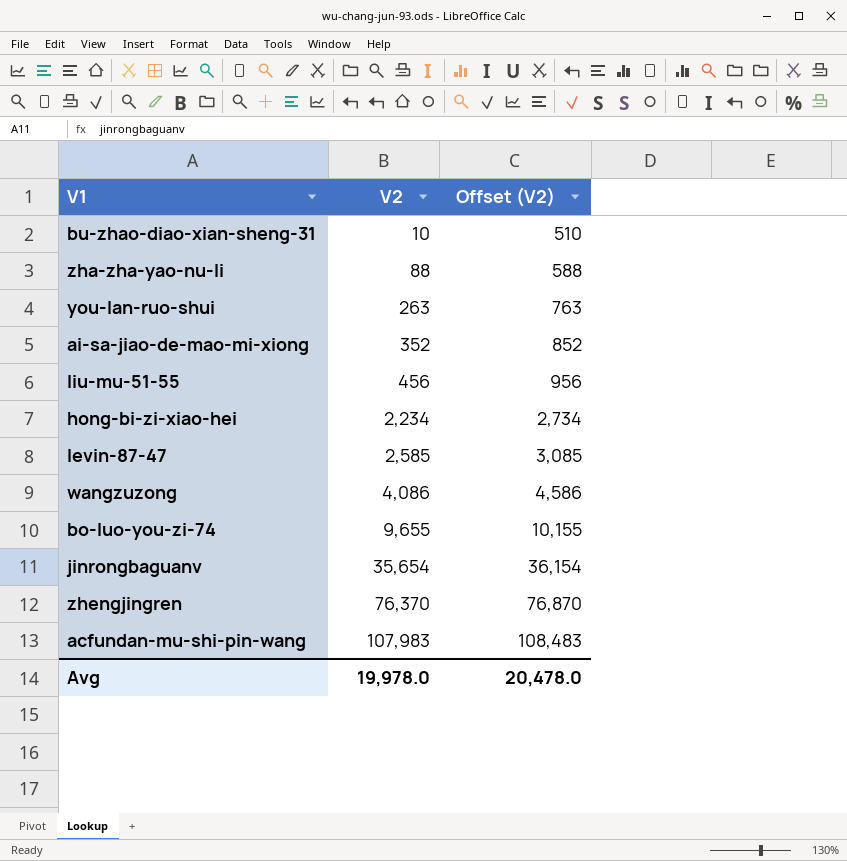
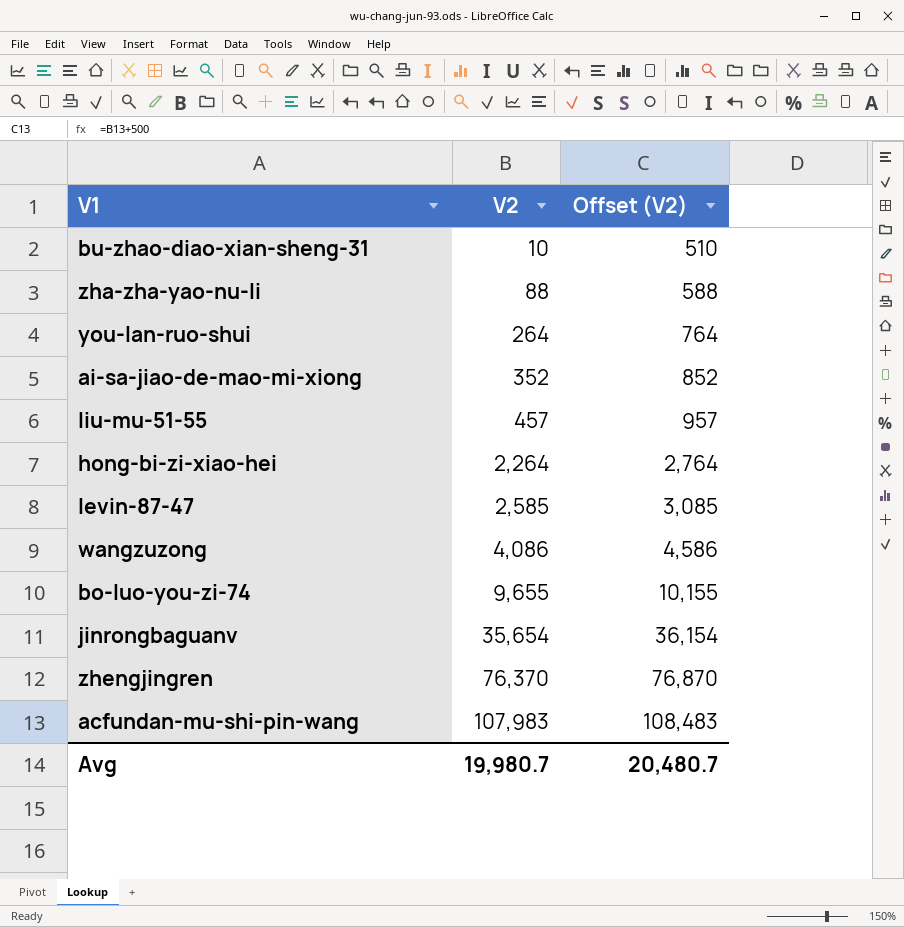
you-lan-ruo-shui | V2: 263 -> 264
you-lan-ruo-shui | Offset (V2): 763 -> 764
liu-mu-51-55 | V2: 456 -> 457
liu-mu-51-55 | Offset (V2): 956 -> 957
hong-bi-zi-xiao-hei | V2: 2,234 -> 2,264
hong-bi-zi-xiao-hei | Offset (V2): 2,734 -> 2,764
Avg | V2: 19,978.0 -> 19,980.7
Avg | Offset (V2): 20,478.0 -> 20,480.7

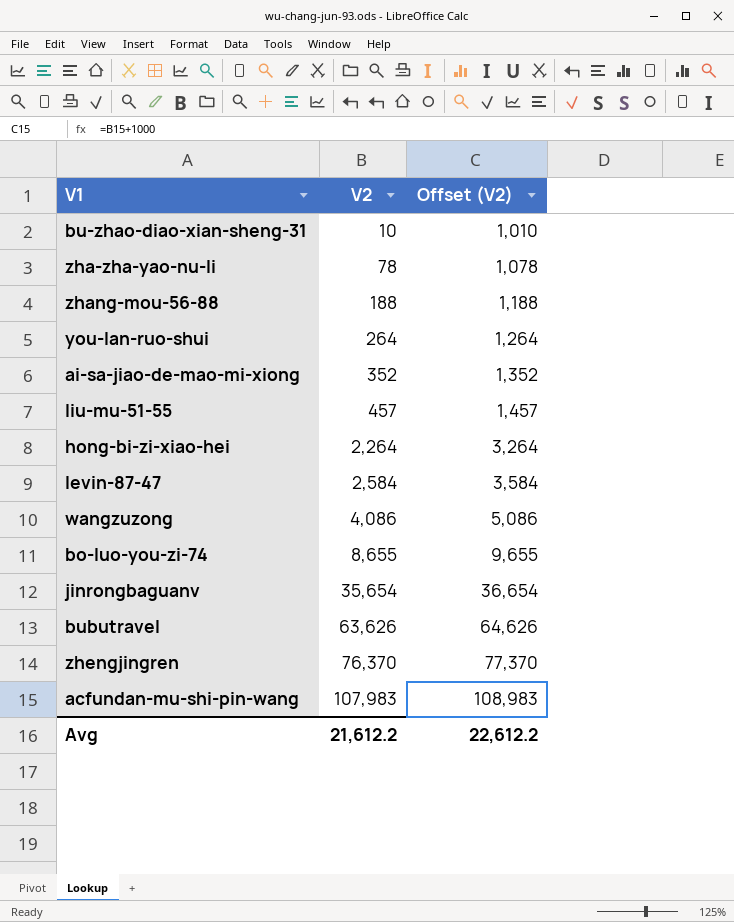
column Offset (V2) | formula: [V2] + 500 -> [V2] + 1000
zha-zha-yao-nu-li | V2: 88 -> 78
row zhang-mou-56-88: none -> 188 | 1,188
levin-87-47 | V2: 2,585 -> 2,584
bo-luo-you-zi-74 | V2: 9,655 -> 8,655
row bubutravel: none -> 63,626 | 64,626
Avg | V2: 19,980.7 -> 21,612.2
Avg | Offset (V2): 20,480.7 -> 22,612.2

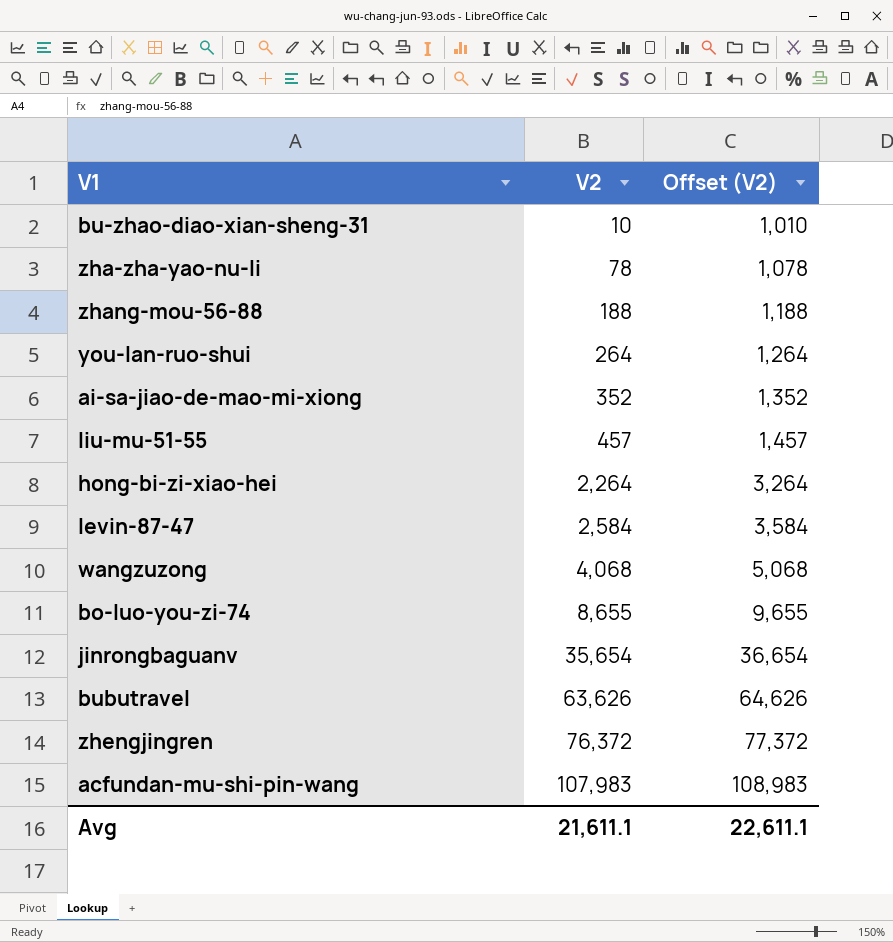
wangzuzong | V2: 4,086 -> 4,068
wangzuzong | Offset (V2): 5,086 -> 5,068
zhengjingren | V2: 76,370 -> 76,372
zhengjingren | Offset (V2): 77,370 -> 77,372
Avg | V2: 21,612.2 -> 21,611.1
Avg | Offset (V2): 22,612.2 -> 22,611.1

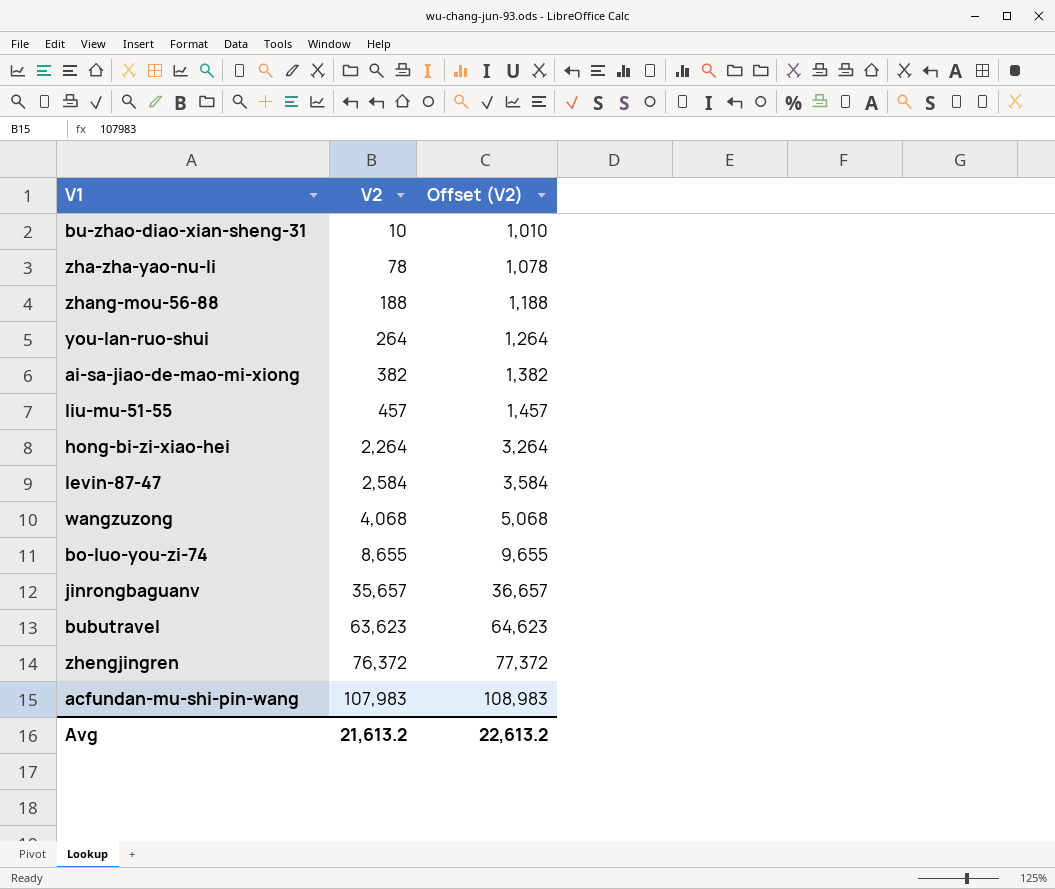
ai-sa-jiao-de-mao-mi-xiong | V2: 352 -> 382
ai-sa-jiao-de-mao-mi-xiong | Offset (V2): 1,352 -> 1,382
jinrongbaguanv | V2: 35,654 -> 35,657
jinrongbaguanv | Offset (V2): 36,654 -> 36,657
bubutravel | V2: 63,626 -> 63,623
bubutravel | Offset (V2): 64,626 -> 64,623
Avg | V2: 21,611.1 -> 21,613.2
Avg | Offset (V2): 22,611.1 -> 22,613.2

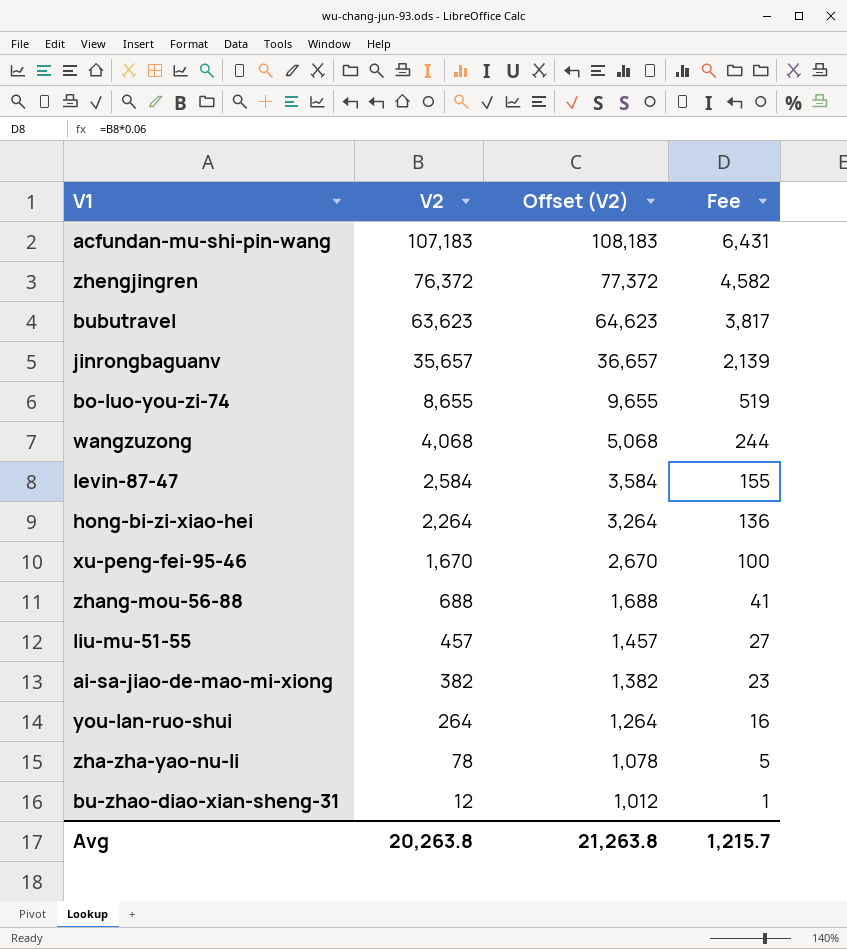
row order: V2 ascending -> V2 descending
column Fee | formula: none -> [V2] * 0.06
acfundan-mu-shi-pin-wang | V2: 107,983 -> 107,183
acfundan-mu-shi-pin-wang | Offset (V2): 108,983 -> 108,183
row xu-peng-fei-95-46: none -> 1,670 | 2,670 | 100
zhang-mou-56-88 | V2: 188 -> 688
zhang-mou-56-88 | Offset (V2): 1,188 -> 1,688
bu-zhao-diao-xian-sheng-31 | V2: 10 -> 12
bu-zhao-diao-xian-sheng-31 | Offset (V2): 1,010 -> 1,012
Avg | V2: 21,613.2 -> 20,263.8
Avg | Offset (V2): 22,613.2 -> 21,263.8

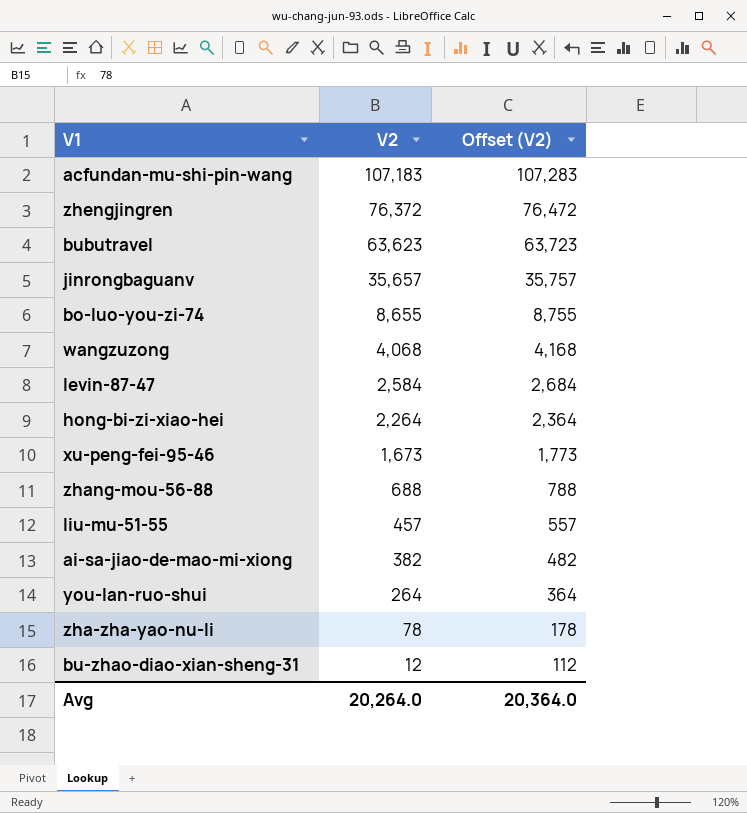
column Fee | formula: [V2] * 0.06 -> none
column Offset (V2) | formula: [V2] + 1000 -> [V2] + 100
xu-peng-fei-95-46 | V2: 1,670 -> 1,673
Avg | V2: 20,263.8 -> 20,264.0
Avg | Offset (V2): 21,263.8 -> 20,364.0

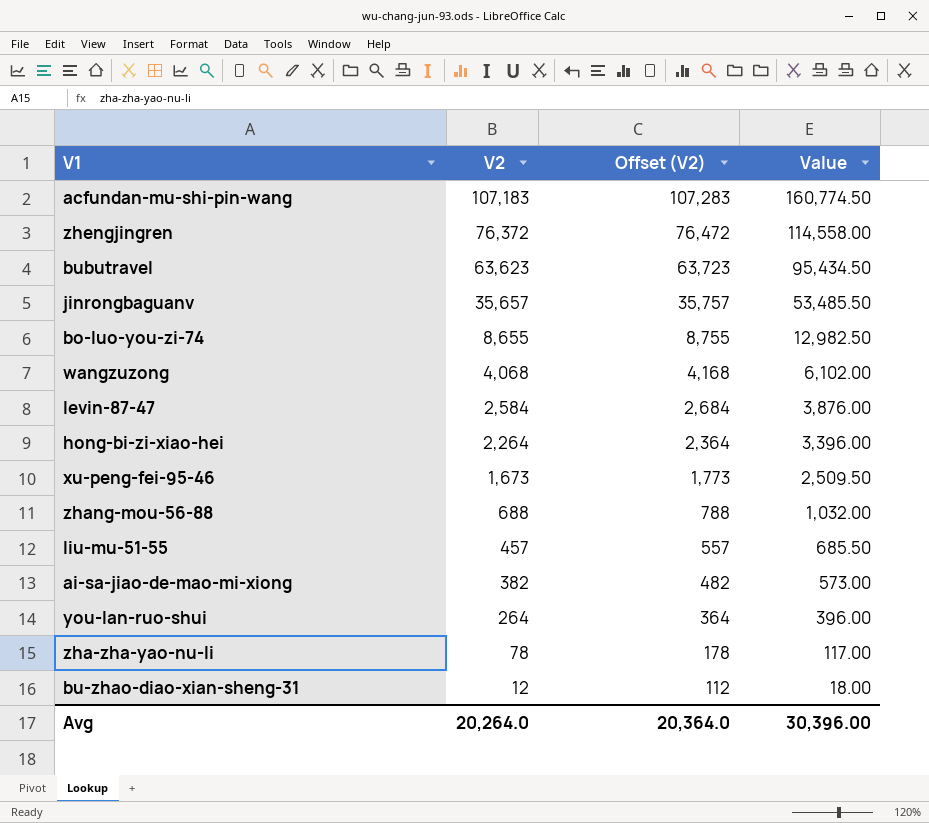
column Value | formula: none -> [V2] * 1.5

